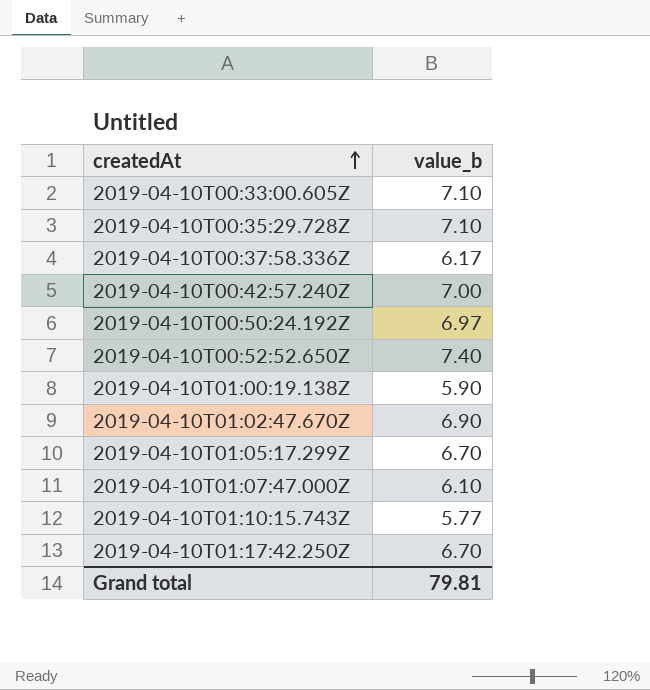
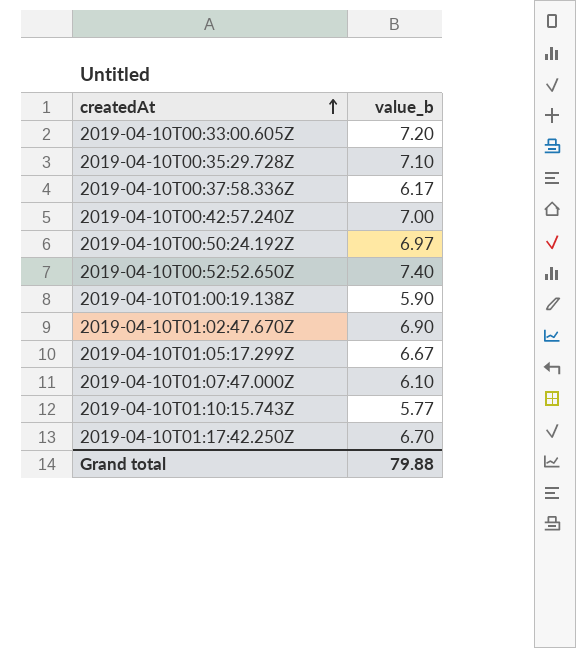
2019-04-10T00:33:00.605Z | value_b: 7.10 -> 7.20
2019-04-10T01:05:17.299Z | value_b: 6.70 -> 6.67
Grand total | value_b: 79.81 -> 79.88

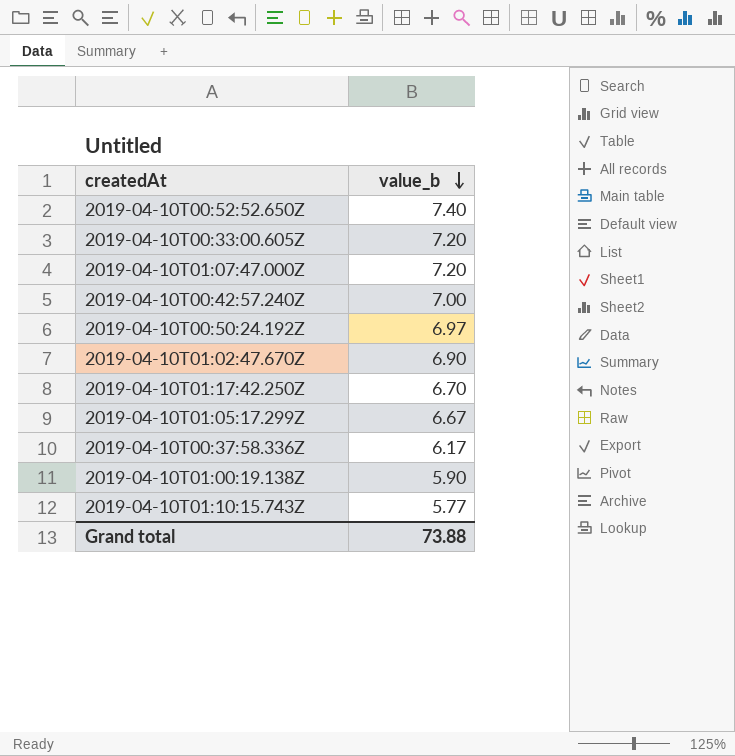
row order: createdAt ascending -> value_b descending
row 2019-04-10T00:35:29.728Z: 7.10 -> none
2019-04-10T01:07:47.000Z | value_b: 6.10 -> 7.20
Grand total | value_b: 79.88 -> 73.88

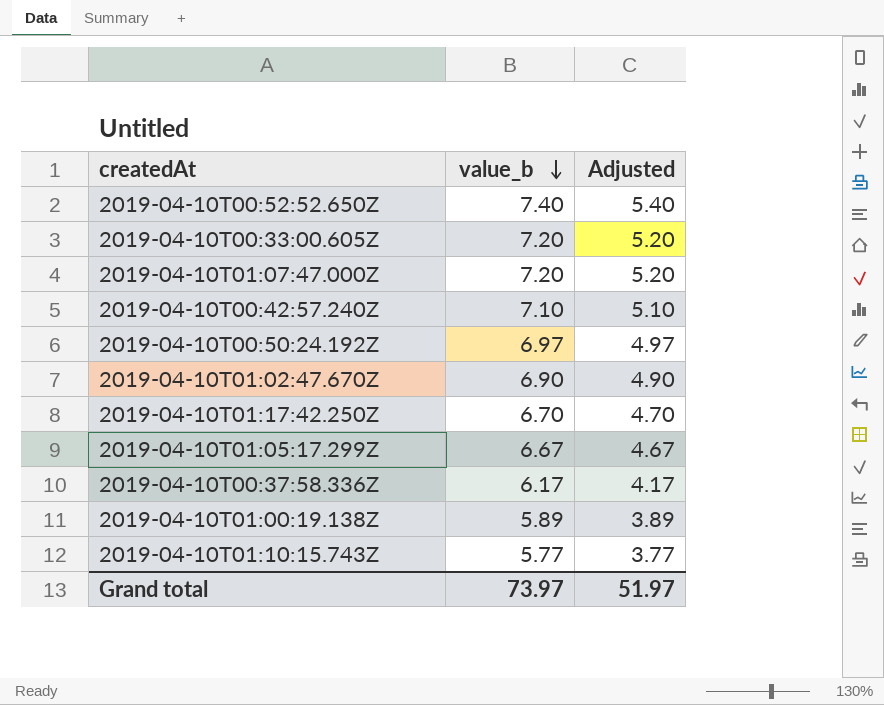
column Adjusted | formula: none -> [value_b] - 2
2019-04-10T00:42:57.240Z | value_b: 7.00 -> 7.10
2019-04-10T01:00:19.138Z | value_b: 5.90 -> 5.89
Grand total | value_b: 73.88 -> 73.97

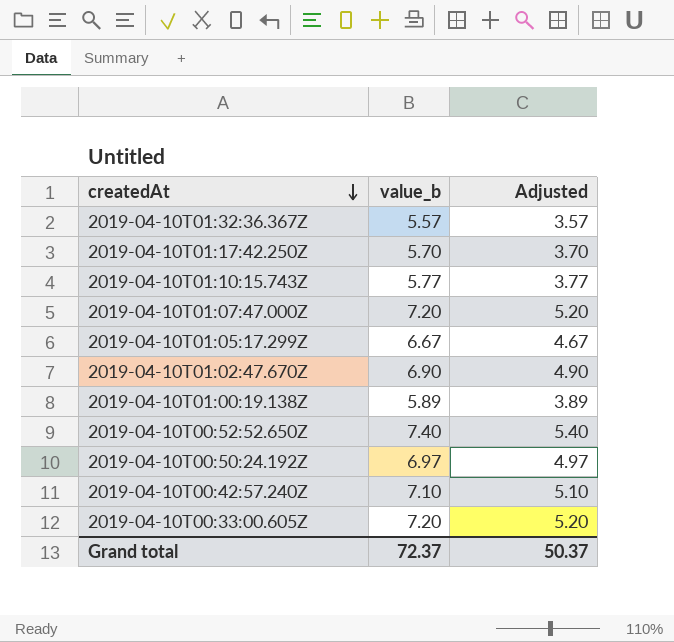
row order: value_b descending -> createdAt descending
row 2019-04-10T00:37:58.336Z: 6.17 | 4.17 -> none
row 2019-04-10T01:32:36.367Z: none -> 5.57 | 3.57
2019-04-10T01:17:42.250Z | value_b: 6.70 -> 5.70
2019-04-10T01:17:42.250Z | Adjusted: 4.70 -> 3.70
Grand total | value_b: 73.97 -> 72.37
Grand total | Adjusted: 51.97 -> 50.37

